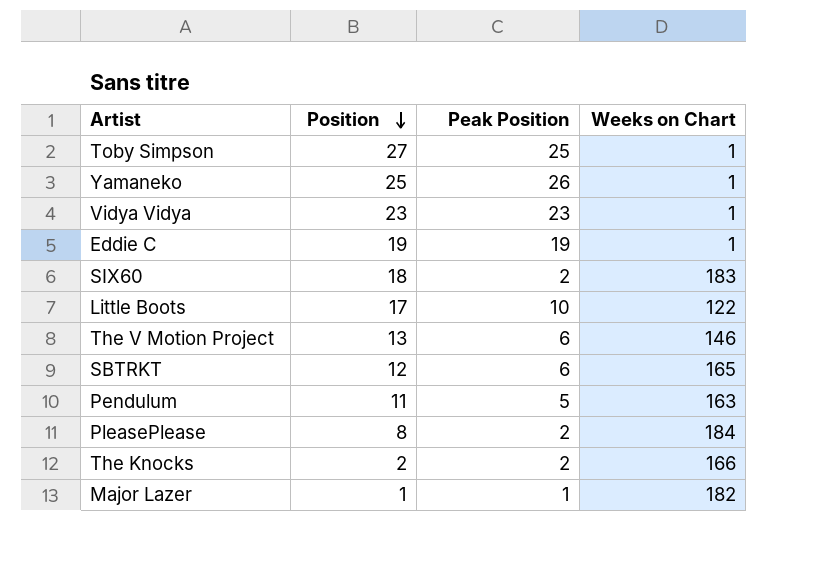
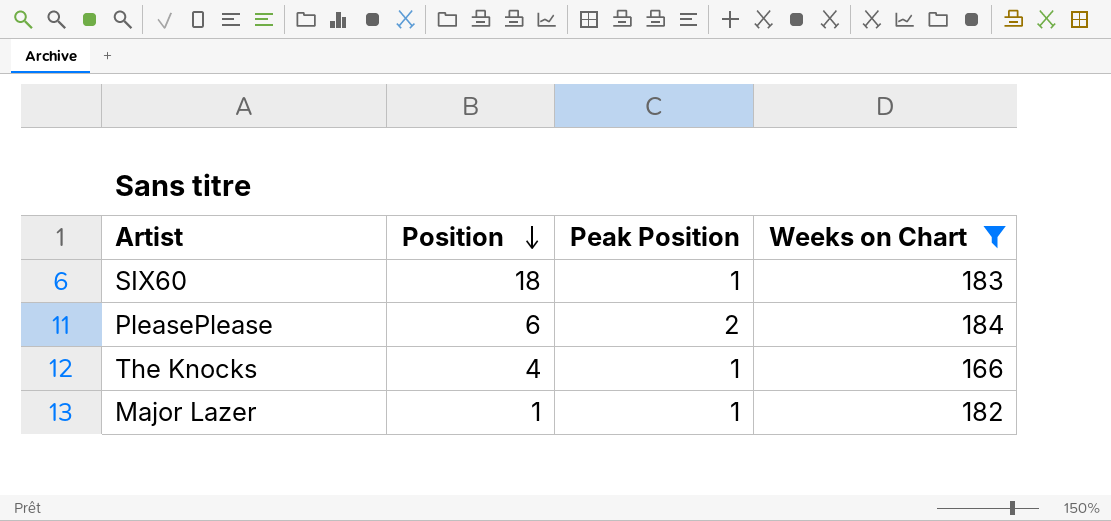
filter: none -> Weeks on Chart >= 166
SIX60 | Peak Position: 2 -> 1
PleasePlease | Position: 8 -> 6
The Knocks | Position: 2 -> 4
The Knocks | Peak Position: 2 -> 1

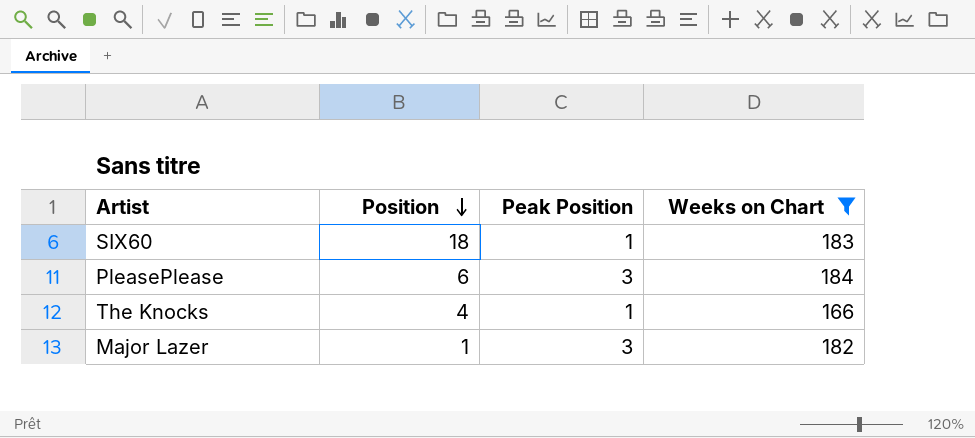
PleasePlease | Peak Position: 2 -> 3
Major Lazer | Peak Position: 1 -> 3

